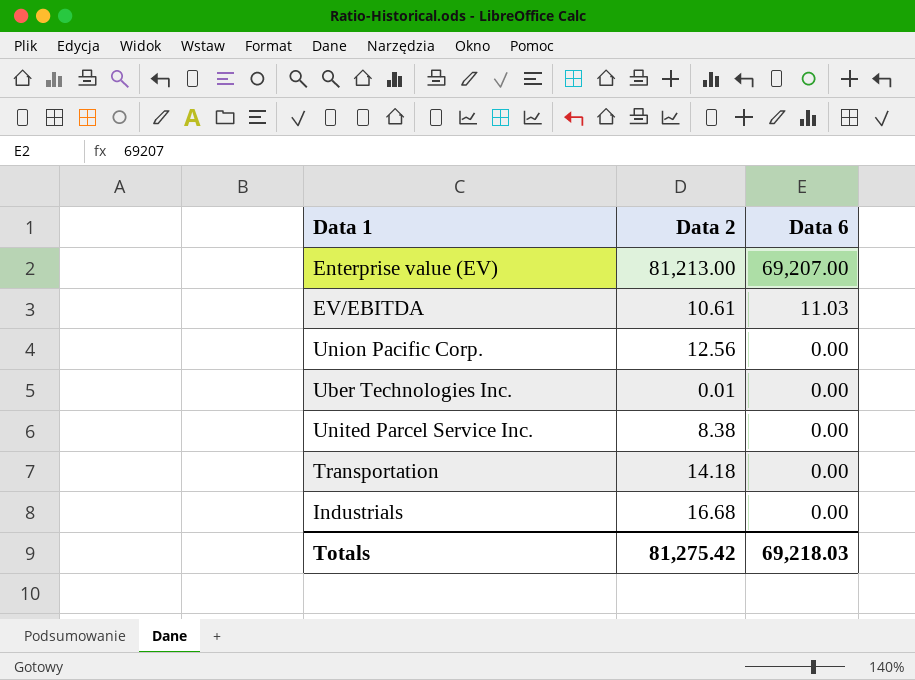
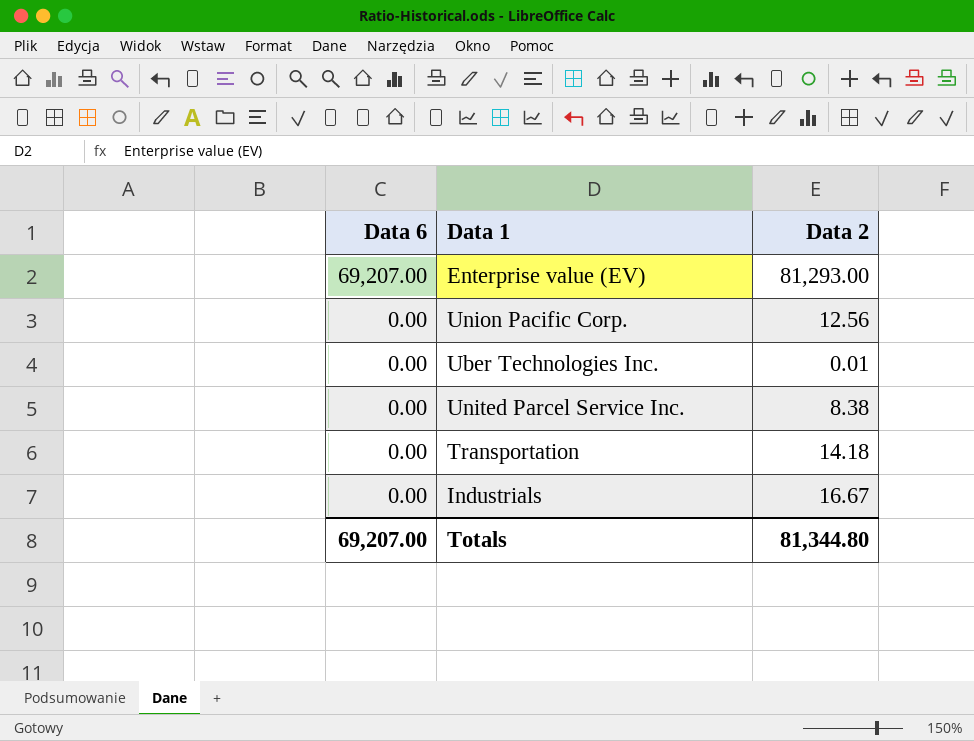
column Data 6 | position: 3 -> 1
row EV/EBITDA: 10.61 | 11.03 -> none
Enterprise value (EV) | Data 2: 81,213.00 -> 81,293.00
Industrials | Data 2: 16.68 -> 16.67
Totals | Data 6: 69,218.03 -> 69,207.00
Totals | Data 2: 81,275.42 -> 81,344.80

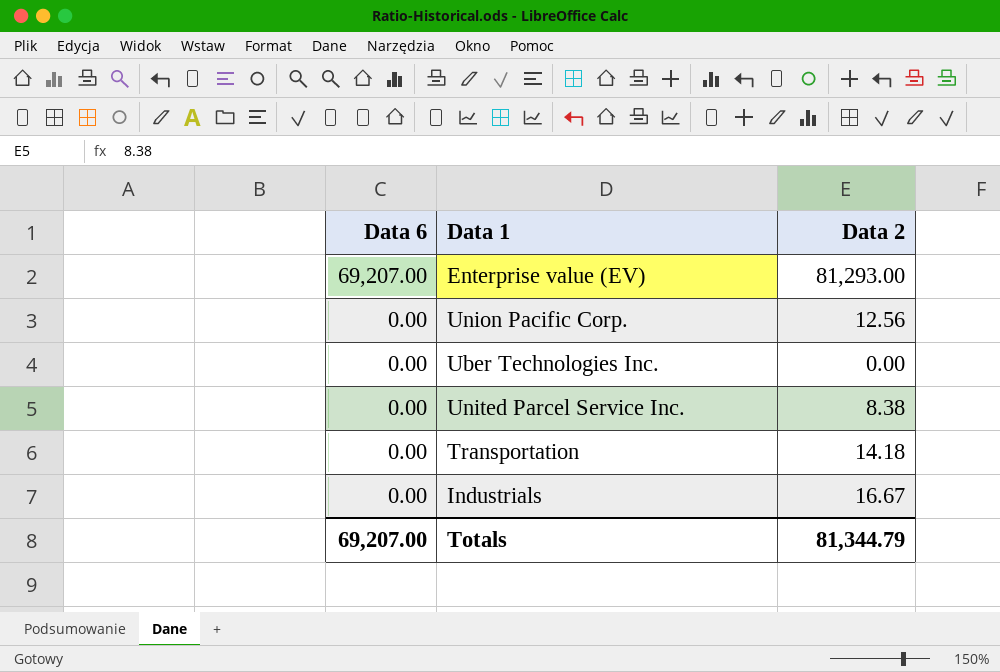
Uber Technologies Inc. | Data 2: 0.01 -> 0.00
Totals | Data 2: 81,344.80 -> 81,344.79

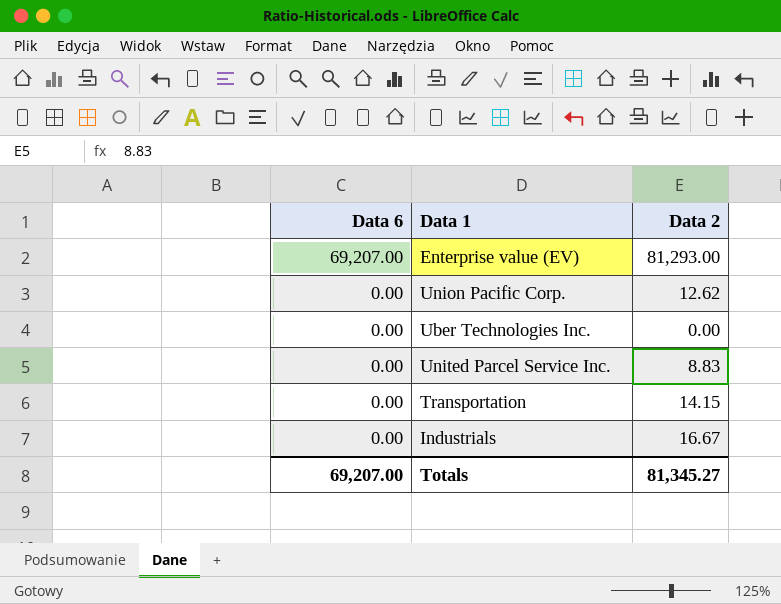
Union Pacific Corp. | Data 2: 12.56 -> 12.62
United Parcel Service Inc. | Data 2: 8.38 -> 8.83
Transportation | Data 2: 14.18 -> 14.15
Totals | Data 2: 81,344.79 -> 81,345.27

